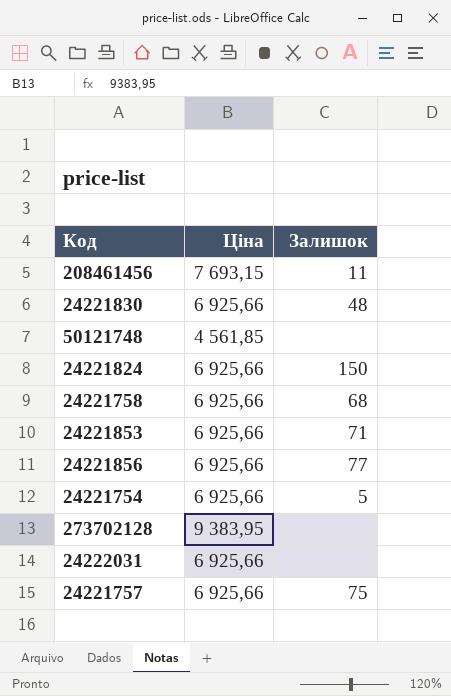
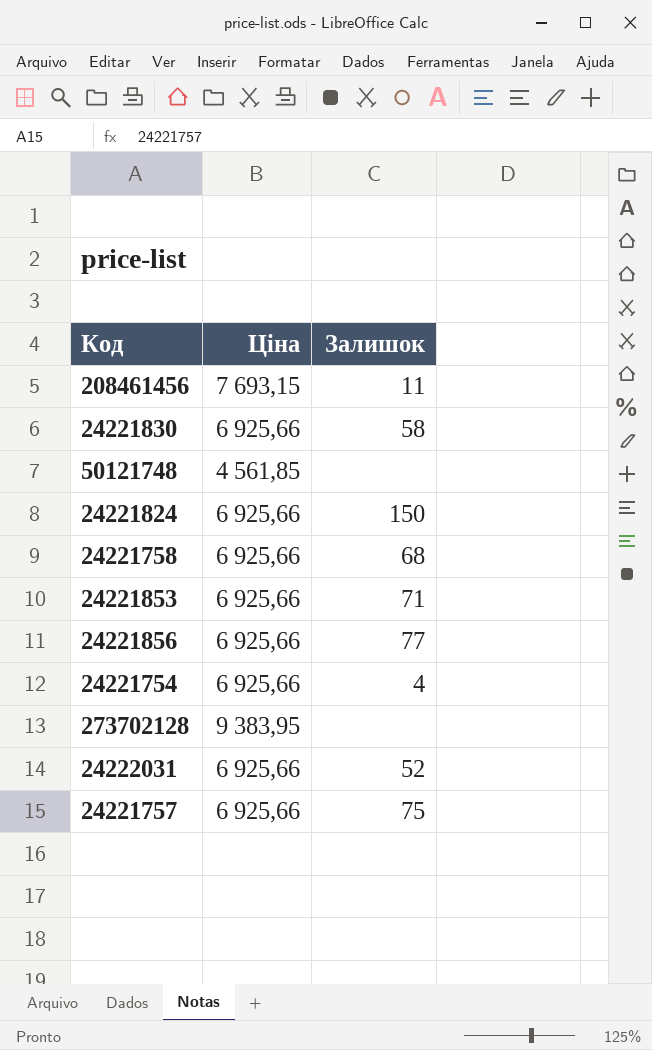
24221830 | Залишок: 48 -> 58
24221754 | Залишок: 5 -> 4
24222031 | Залишок: none -> 52

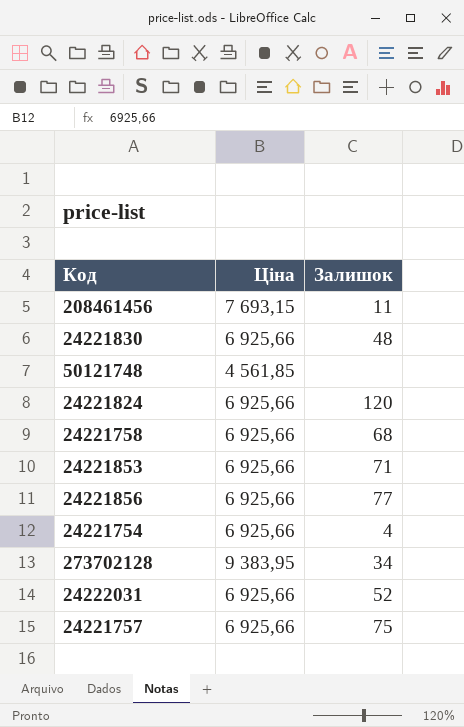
24221830 | Залишок: 58 -> 48
24221824 | Залишок: 150 -> 120
273702128 | Залишок: none -> 34

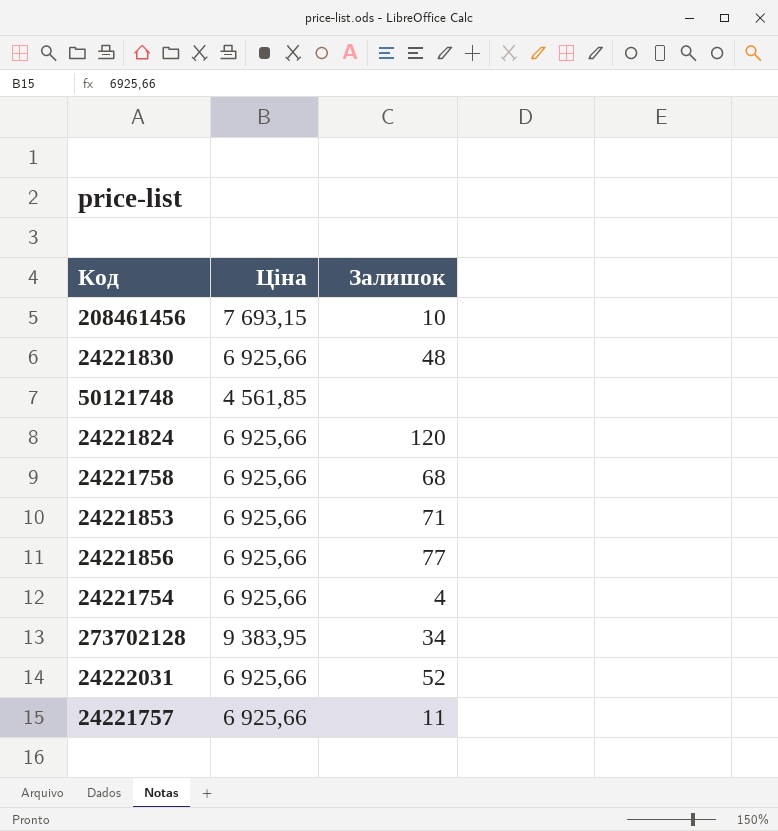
208461456 | Залишок: 11 -> 10
24221757 | Залишок: 75 -> 11

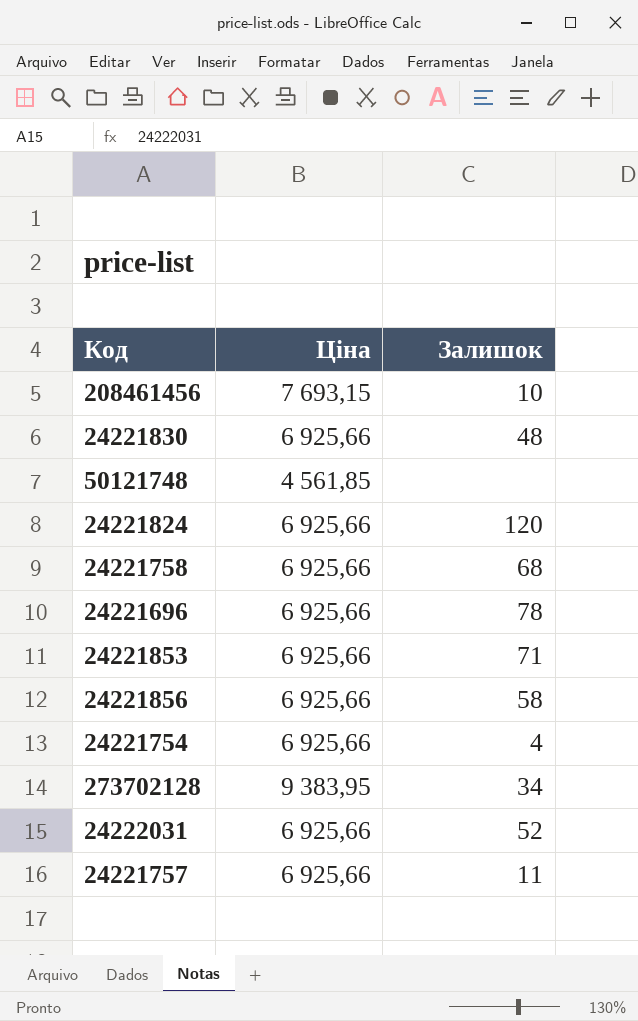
row 24221696: none -> 6 925,66 | 78
24221856 | Залишок: 77 -> 58

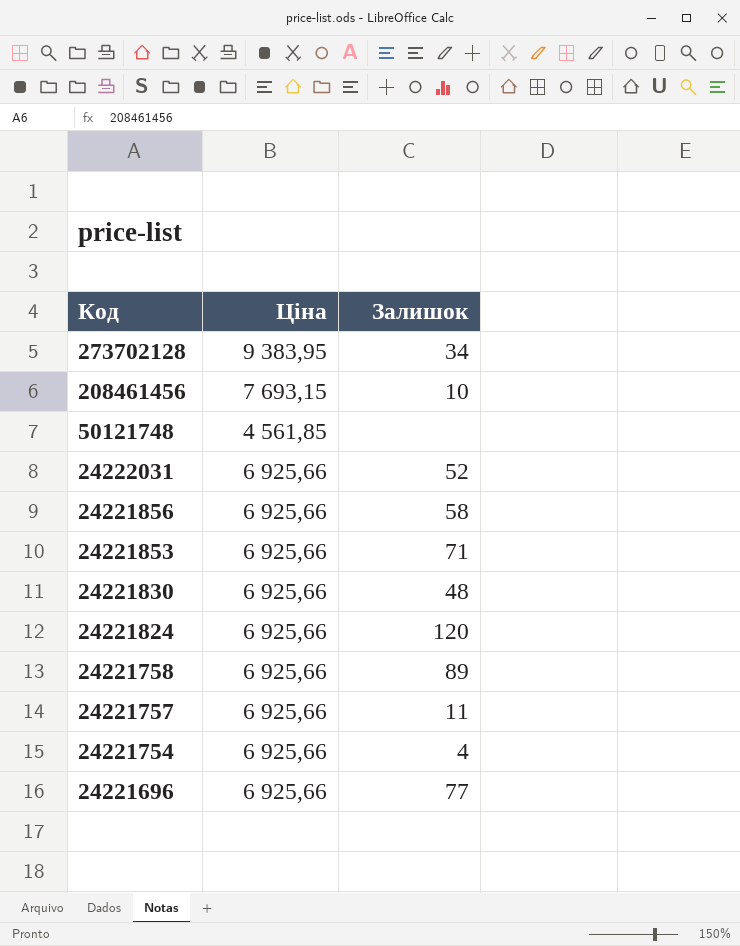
row order: none -> Код descending
24221758 | Залишок: 68 -> 89
24221696 | Залишок: 78 -> 77

